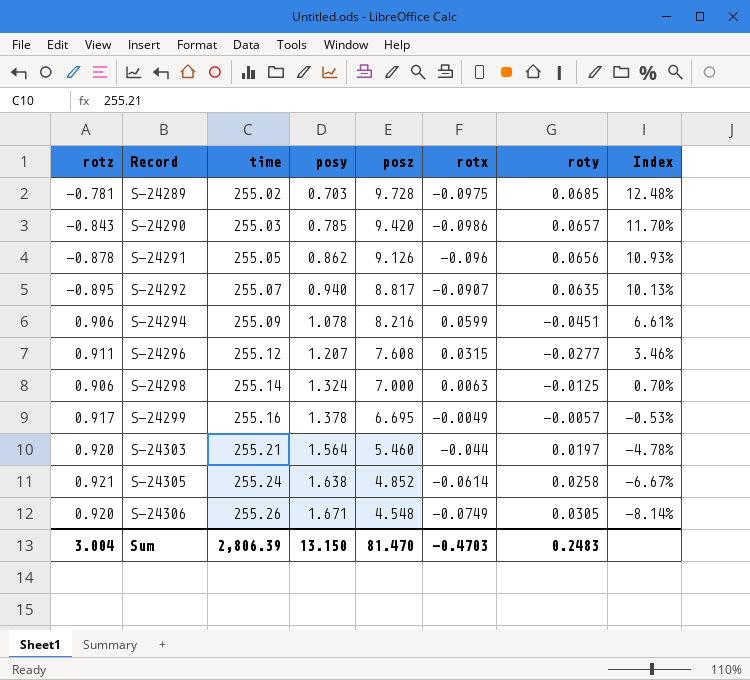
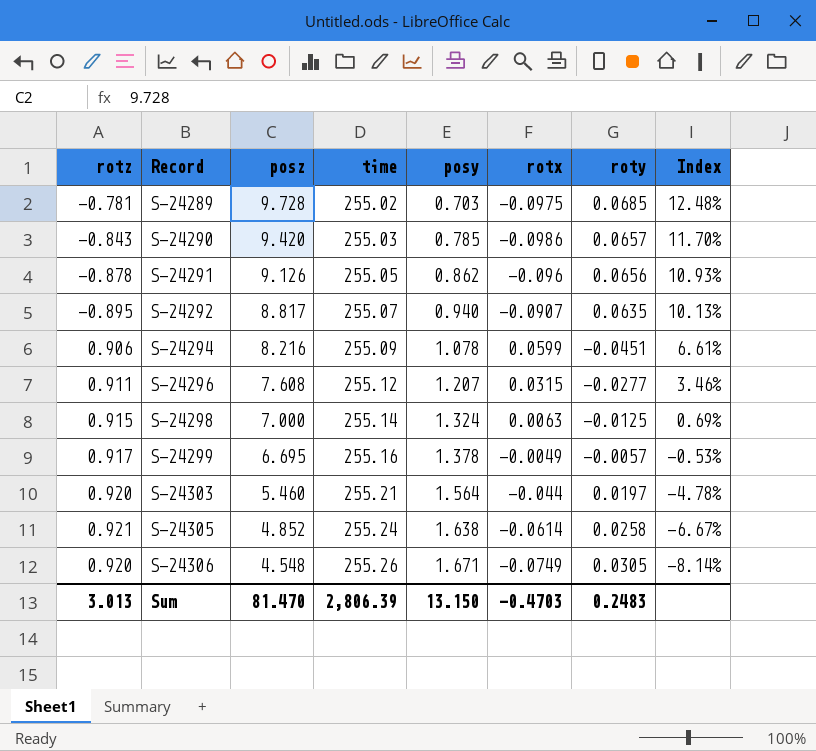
column posz | position: 5 -> 3
S-24298 | rotz: 0.906 -> 0.915
S-24298 | Index: 0.70% -> 0.69%
Sum | rotz: 3.004 -> 3.013

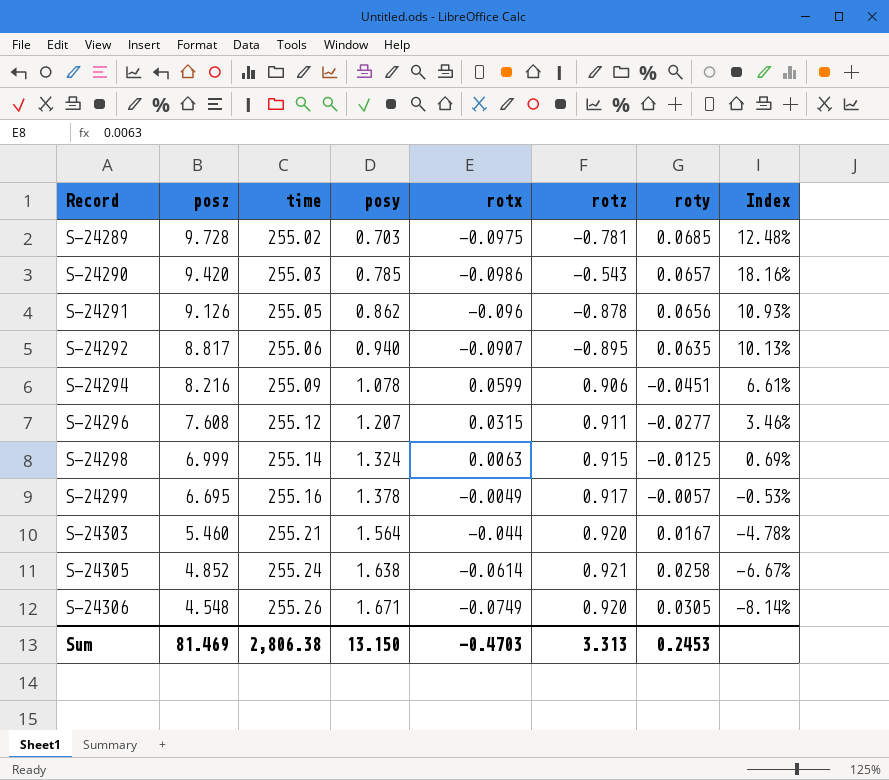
column rotz | position: 1 -> 6
S-24290 | rotz: -0.843 -> -0.543
S-24290 | Index: 11.70% -> 18.16%
S-24292 | time: 255.07 -> 255.06
S-24298 | posz: 7.000 -> 6.999
S-24303 | roty: 0.0197 -> 0.0167
Sum | posz: 81.470 -> 81.469
Sum | time: 2,806.39 -> 2,806.38
Sum | rotz: 3.013 -> 3.313
Sum | roty: 0.2483 -> 0.2453

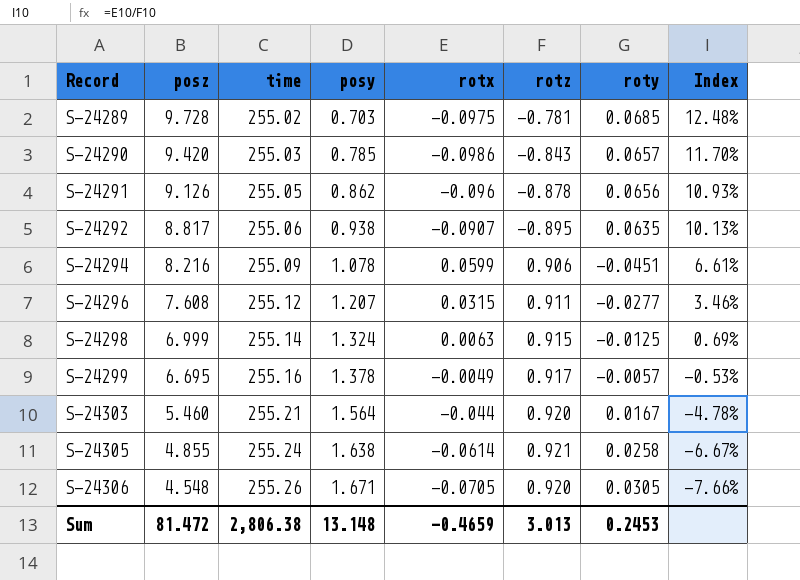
S-24290 | rotz: -0.543 -> -0.843
S-24290 | Index: 18.16% -> 11.70%
S-24292 | posy: 0.940 -> 0.938
S-24305 | posz: 4.852 -> 4.855
S-24306 | rotx: -0.0749 -> -0.0705
S-24306 | Index: -8.14% -> -7.66%
Sum | posz: 81.469 -> 81.472
Sum | posy: 13.150 -> 13.148
Sum | rotx: -0.4703 -> -0.4659
Sum | rotz: 3.313 -> 3.013

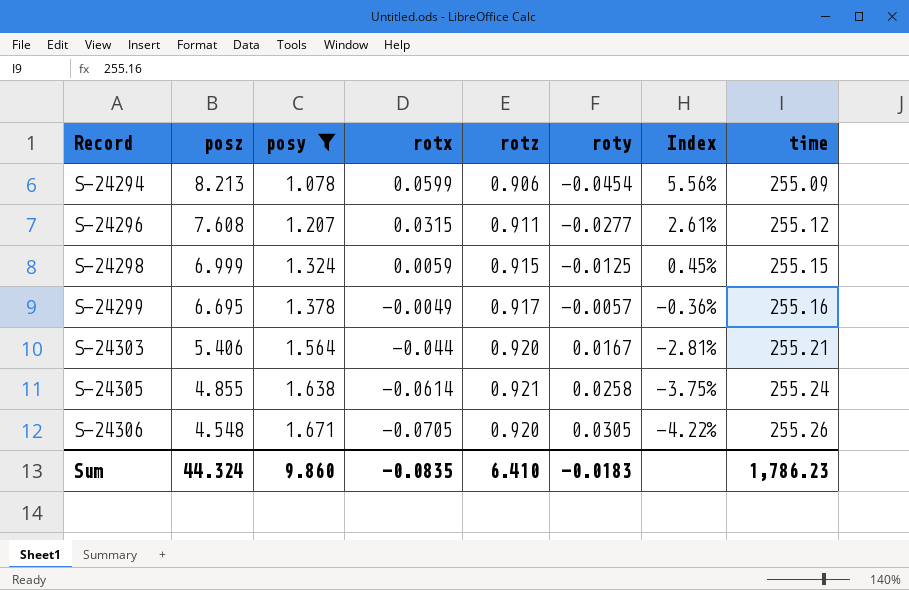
filter: none -> posy >= 1.078
column Index | formula: [rotx] / [rotz] -> [rotx] / [posy]
column time | position: 3 -> 8
S-24294 | posz: 8.216 -> 8.213
S-24294 | roty: -0.0451 -> -0.0454
S-24298 | rotx: 0.0063 -> 0.0059
S-24298 | time: 255.14 -> 255.15
S-24303 | posz: 5.460 -> 5.406
Sum | posz: 81.472 -> 44.324
Sum | posy: 13.148 -> 9.860
Sum | rotx: -0.4659 -> -0.0835
Sum | rotz: 3.013 -> 6.410
Sum | roty: 0.2453 -> -0.0183
Sum | time: 2,806.38 -> 1,786.23

